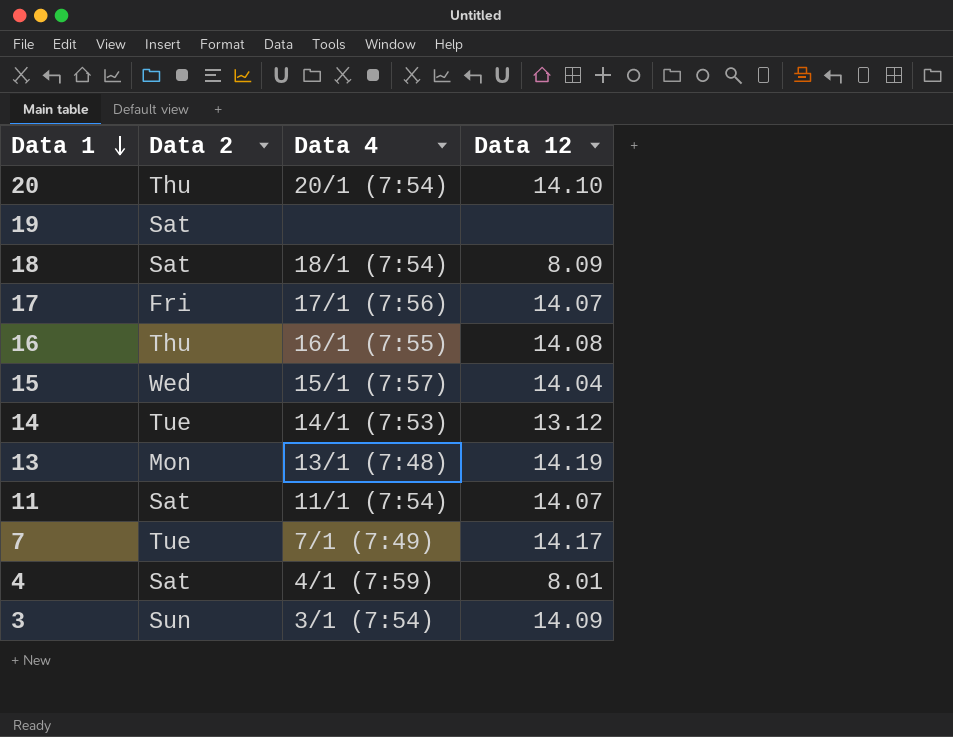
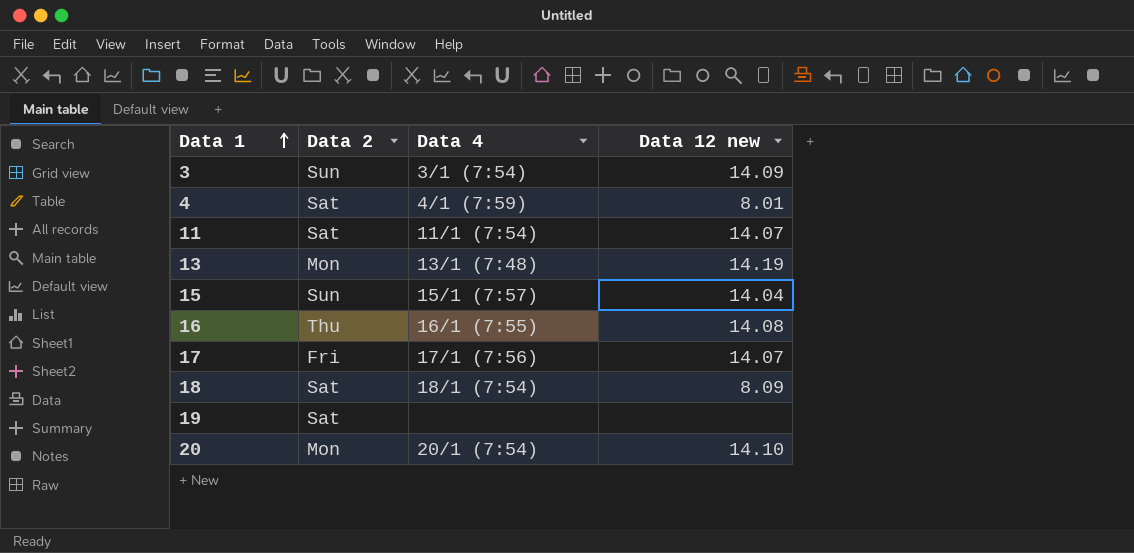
row order: Data 1 descending -> Data 1 ascending
column name: Data 12 -> Data 12 new
row 14: Tue | 14/1 (7:53) | 13.12 -> none
row 7: Tue | 7/1 (7:49) | 14.17 -> none
15 | Data 2: Wed -> Sun
20 | Data 2: Thu -> Mon

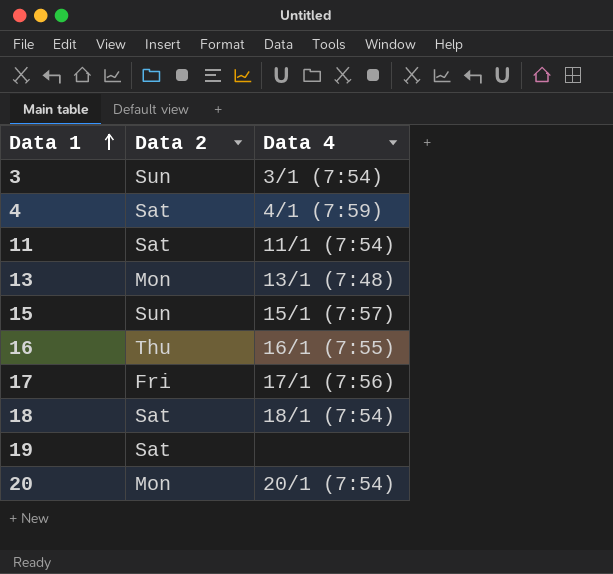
column Data 12 new | position: 4 -> none

